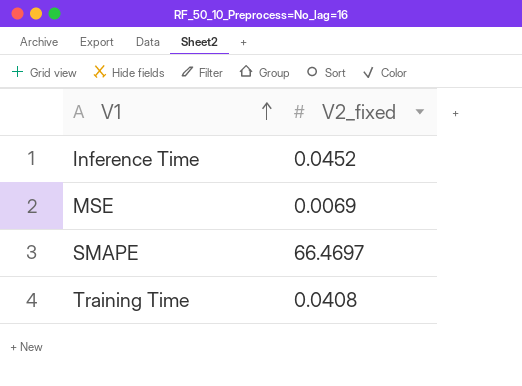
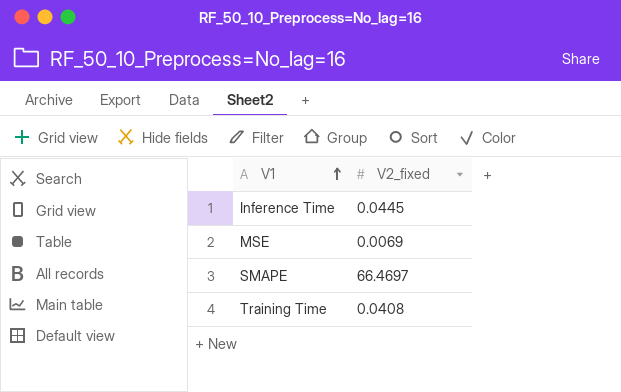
Inference Time | V2_fixed: 0.0452 -> 0.0445

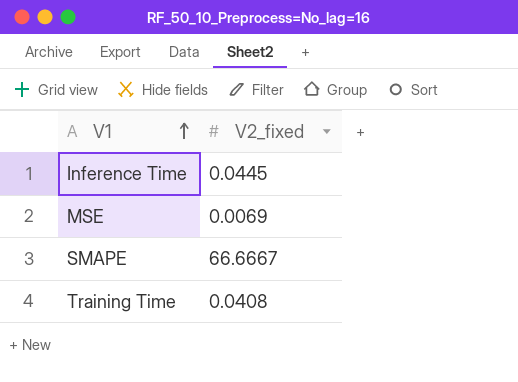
SMAPE | V2_fixed: 66.4697 -> 66.6667

